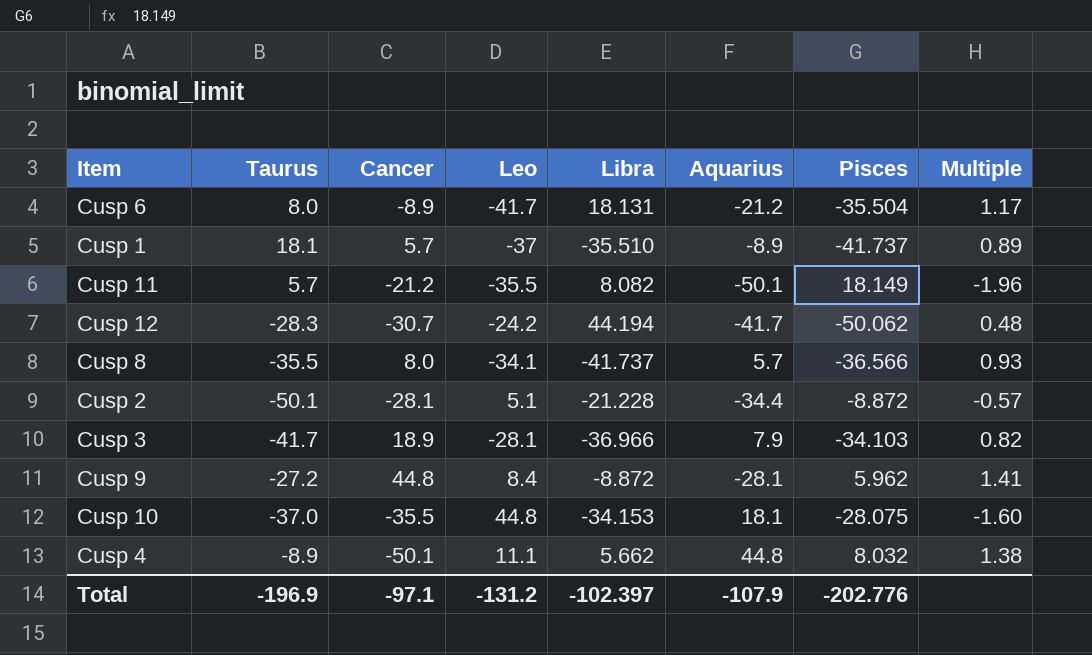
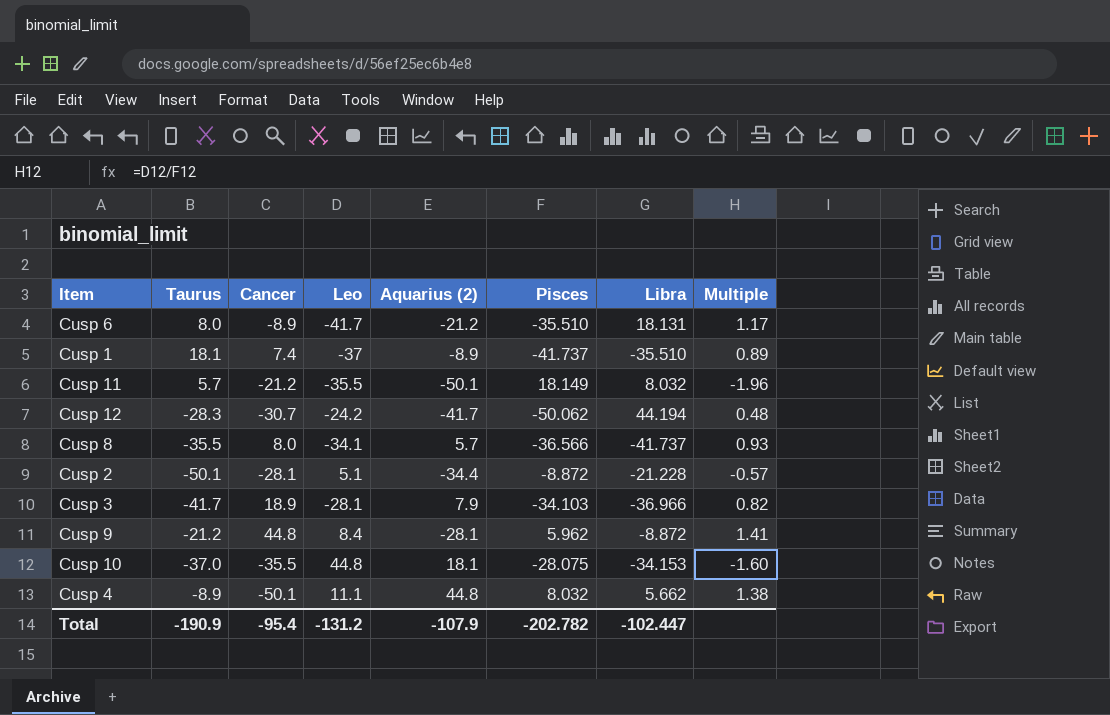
column name: Aquarius -> Aquarius (2)
column Libra | position: 5 -> 7
Cusp 6 | Pisces: -35.504 -> -35.510
Cusp 1 | Cancer: 5.7 -> 7.4
Cusp 11 | Libra: 8.082 -> 8.032
Cusp 9 | Taurus: -27.2 -> -21.2
Total | Taurus: -196.9 -> -190.9
Total | Cancer: -97.1 -> -95.4
Total | Pisces: -202.776 -> -202.782
Total | Libra: -102.397 -> -102.447

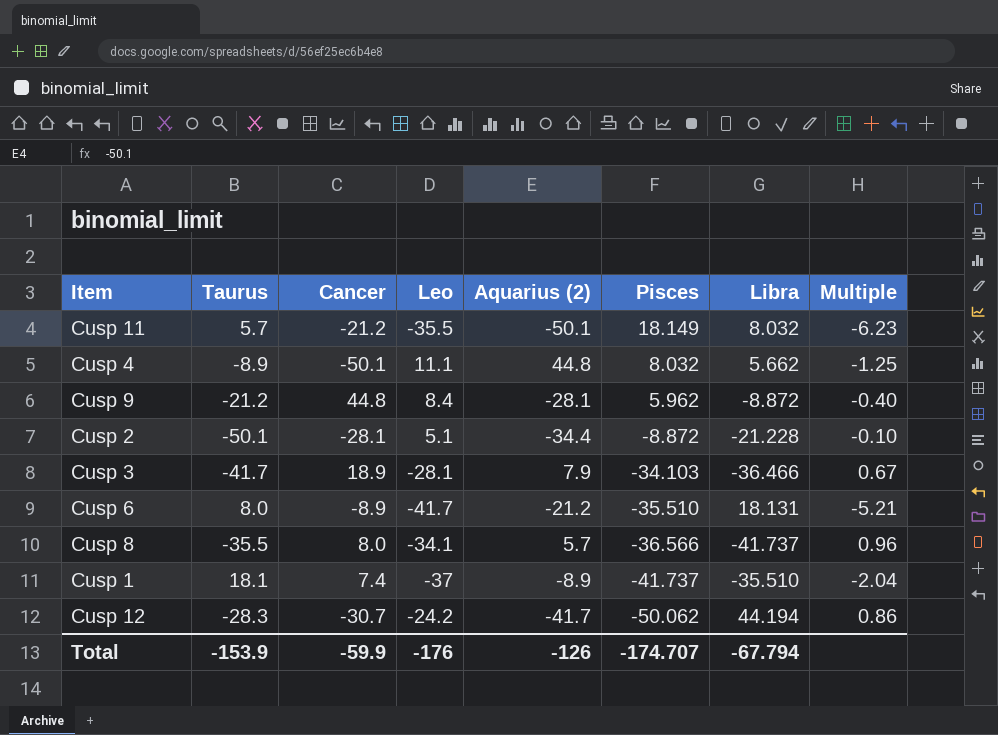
row order: none -> Pisces descending
column Multiple | formula: [Leo] / [Pisces] -> [Leo] / [Taurus]
row Cusp 10: -37.0 | -35.5 | 44.8 | 18.1 | -28.075 | -34.153 | -1.60 -> none
Cusp 3 | Libra: -36.966 -> -36.466
Total | Taurus: -190.9 -> -153.9
Total | Cancer: -95.4 -> -59.9
Total | Leo: -131.2 -> -176
Total | Aquarius (2): -107.9 -> -126
Total | Pisces: -202.782 -> -174.707
Total | Libra: -102.447 -> -67.794

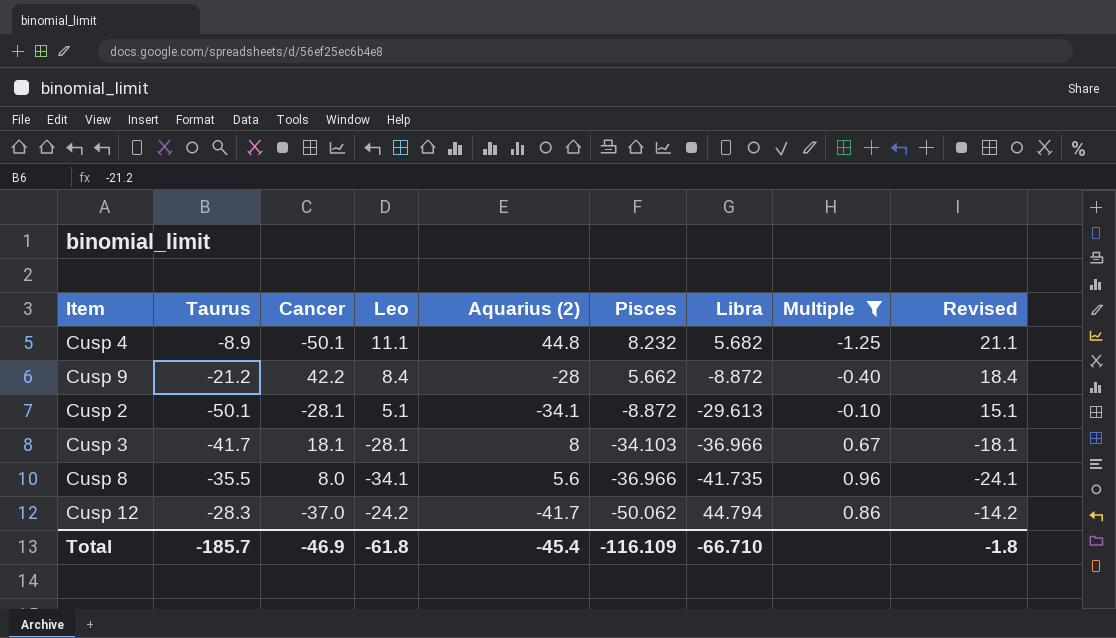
filter: none -> Multiple >= -1.25
column Revised | formula: none -> [Leo] + 10
Cusp 4 | Pisces: 8.032 -> 8.232
Cusp 4 | Libra: 5.662 -> 5.682
Cusp 9 | Cancer: 44.8 -> 42.2
Cusp 9 | Aquarius (2): -28.1 -> -28
Cusp 9 | Pisces: 5.962 -> 5.662
Cusp 2 | Aquarius (2): -34.4 -> -34.1
Cusp 2 | Libra: -21.228 -> -29.613
Cusp 3 | Cancer: 18.9 -> 18.1
Cusp 3 | Aquarius (2): 7.9 -> 8
Cusp 3 | Libra: -36.466 -> -36.966
Cusp 8 | Aquarius (2): 5.7 -> 5.6
Cusp 8 | Pisces: -36.566 -> -36.966
Cusp 8 | Libra: -41.737 -> -41.735
Cusp 12 | Cancer: -30.7 -> -37.0
Cusp 12 | Libra: 44.194 -> 44.794
Total | Taurus: -153.9 -> -185.7
Total | Cancer: -59.9 -> -46.9
Total | Leo: -176 -> -61.8
Total | Aquarius (2): -126 -> -45.4
Total | Pisces: -174.707 -> -116.109
Total | Libra: -67.794 -> -66.710

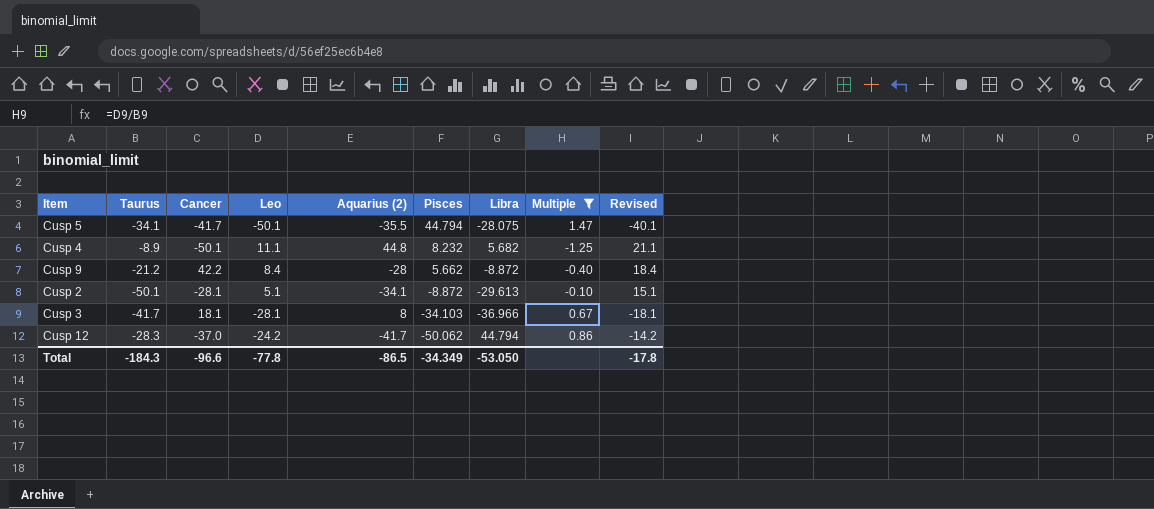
row Cusp 8: -35.5 | 8.0 | -34.1 | 5.6 | -36.966 | -41.735 | 0.96 | -24.1 -> none
row Cusp 5: none -> -34.1 | -41.7 | -50.1 | -35.5 | 44.794 | -28.075 | 1.47 | -40.1
Total | Taurus: -185.7 -> -184.3
Total | Cancer: -46.9 -> -96.6
Total | Leo: -61.8 -> -77.8
Total | Aquarius (2): -45.4 -> -86.5
Total | Pisces: -116.109 -> -34.349
Total | Libra: -66.710 -> -53.050
Total | Revised: -1.8 -> -17.8

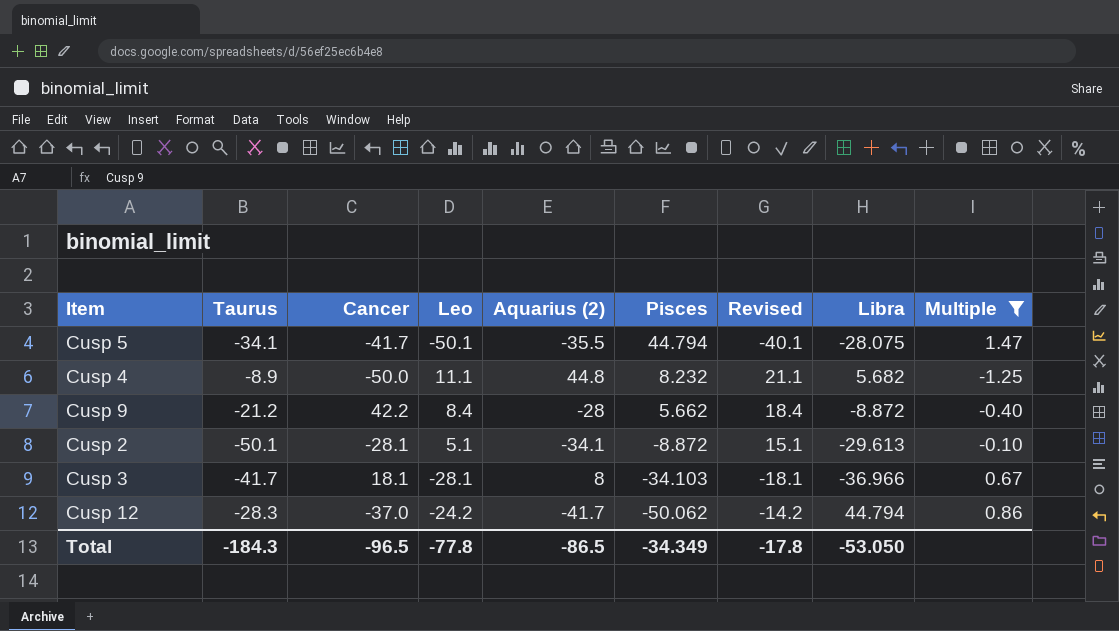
column Revised | position: 9 -> 7
Cusp 4 | Cancer: -50.1 -> -50.0
Total | Cancer: -96.6 -> -96.5

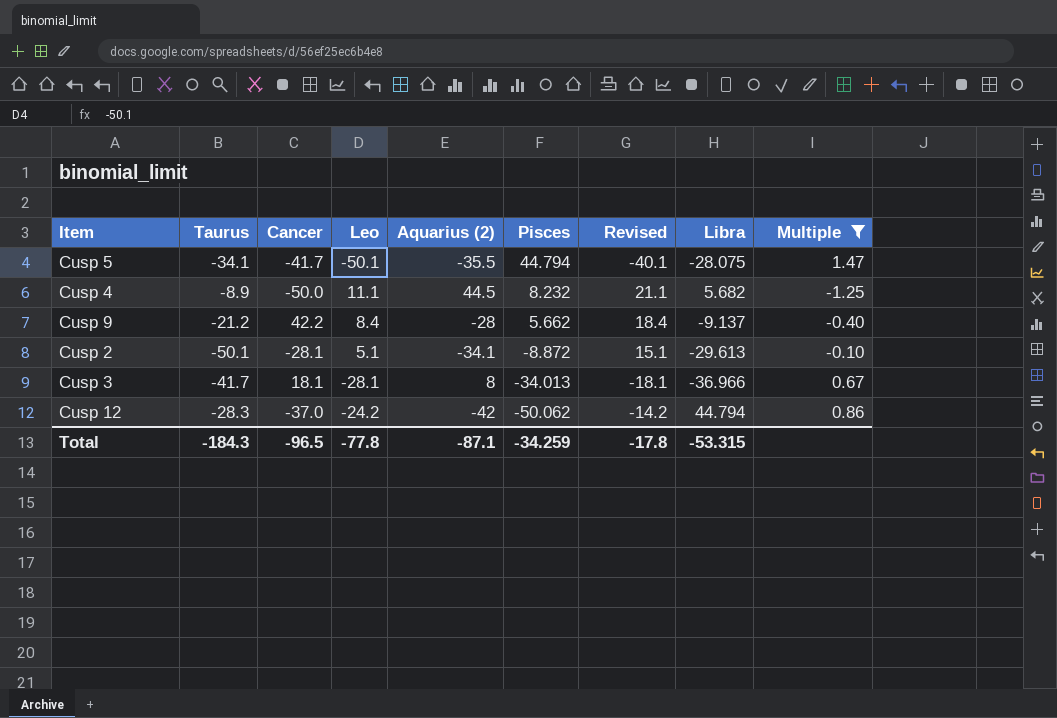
Cusp 4 | Aquarius (2): 44.8 -> 44.5
Cusp 9 | Libra: -8.872 -> -9.137
Cusp 3 | Pisces: -34.103 -> -34.013
Cusp 12 | Aquarius (2): -41.7 -> -42
Total | Aquarius (2): -86.5 -> -87.1
Total | Pisces: -34.349 -> -34.259
Total | Libra: -53.050 -> -53.315

